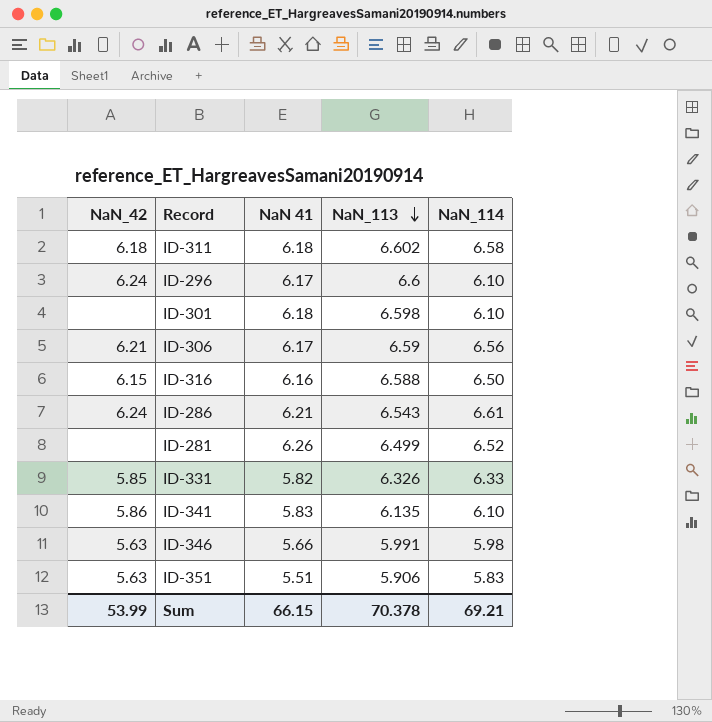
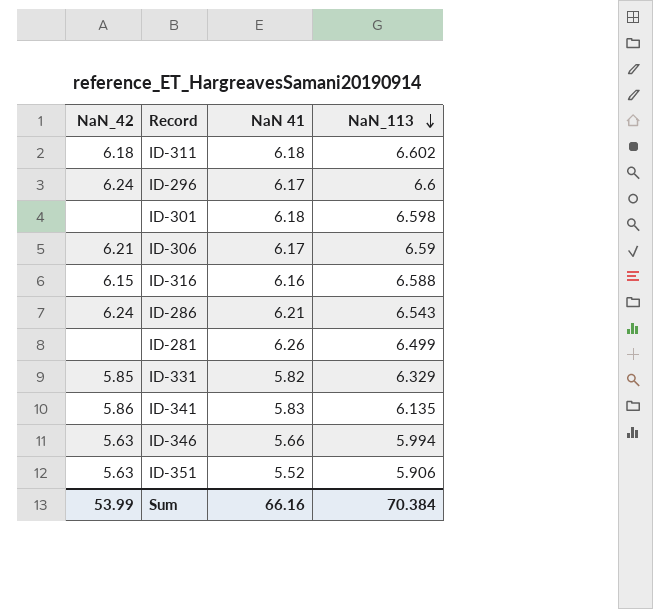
column NaN_114 | position: 5 -> none
ID-331 | NaN_113: 6.326 -> 6.329
ID-346 | NaN_113: 5.991 -> 5.994
ID-351 | NaN 41: 5.51 -> 5.52
Sum | NaN 41: 66.15 -> 66.16
Sum | NaN_113: 70.378 -> 70.384

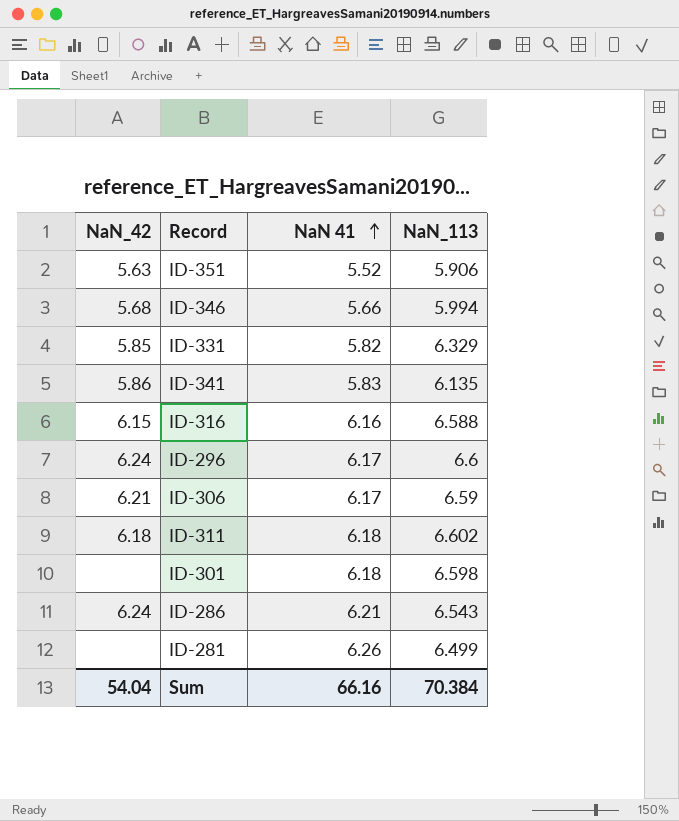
row order: NaN_113 descending -> NaN 41 ascending
ID-346 | NaN_42: 5.63 -> 5.68
Sum | NaN_42: 53.99 -> 54.04

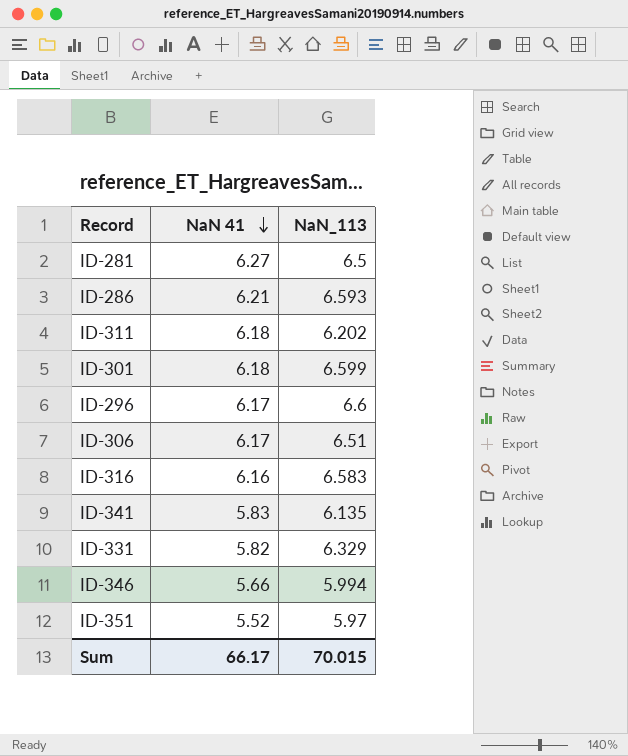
row order: NaN 41 ascending -> NaN 41 descending
column NaN_42 | position: 1 -> none
ID-281 | NaN 41: 6.26 -> 6.27
ID-281 | NaN_113: 6.499 -> 6.5
ID-286 | NaN_113: 6.543 -> 6.593
ID-311 | NaN_113: 6.602 -> 6.202
ID-301 | NaN_113: 6.598 -> 6.599
ID-306 | NaN_113: 6.59 -> 6.51
ID-316 | NaN_113: 6.588 -> 6.583
ID-351 | NaN_113: 5.906 -> 5.97
Sum | NaN 41: 66.16 -> 66.17
Sum | NaN_113: 70.384 -> 70.015

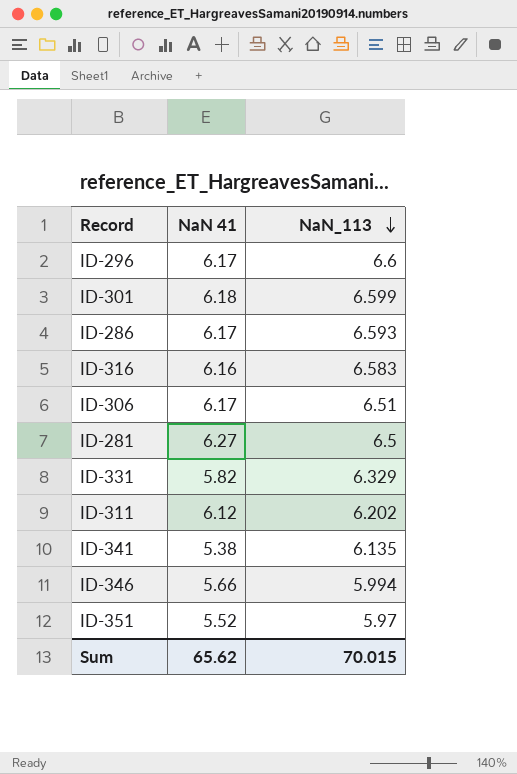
row order: NaN 41 descending -> NaN_113 descending
ID-286 | NaN 41: 6.21 -> 6.17
ID-311 | NaN 41: 6.18 -> 6.12
ID-341 | NaN 41: 5.83 -> 5.38
Sum | NaN 41: 66.17 -> 65.62

